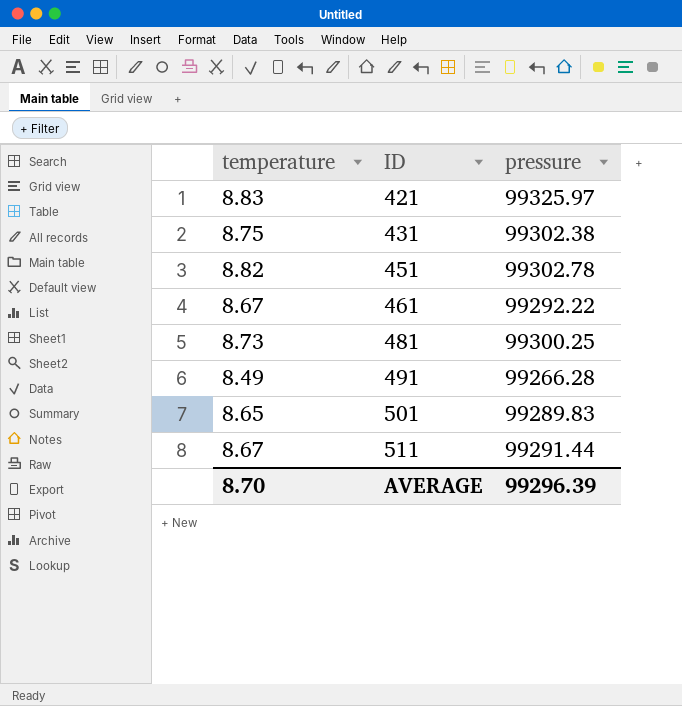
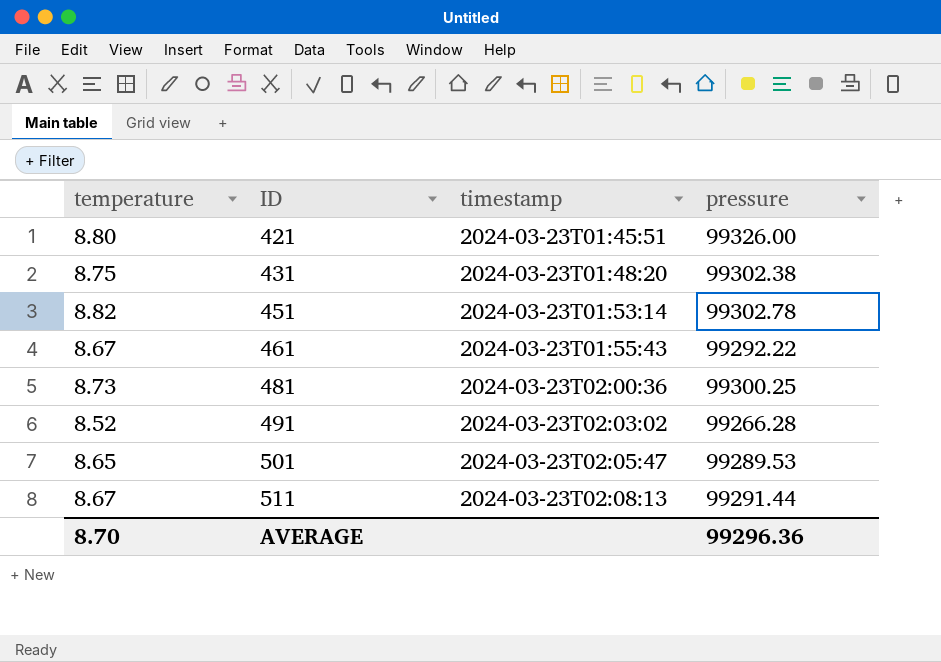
column timestamp | position: none -> 3
421 | temperature: 8.83 -> 8.80
421 | pressure: 99325.97 -> 99326.00
491 | temperature: 8.49 -> 8.52
501 | pressure: 99289.83 -> 99289.53
AVERAGE | pressure: 99296.39 -> 99296.36

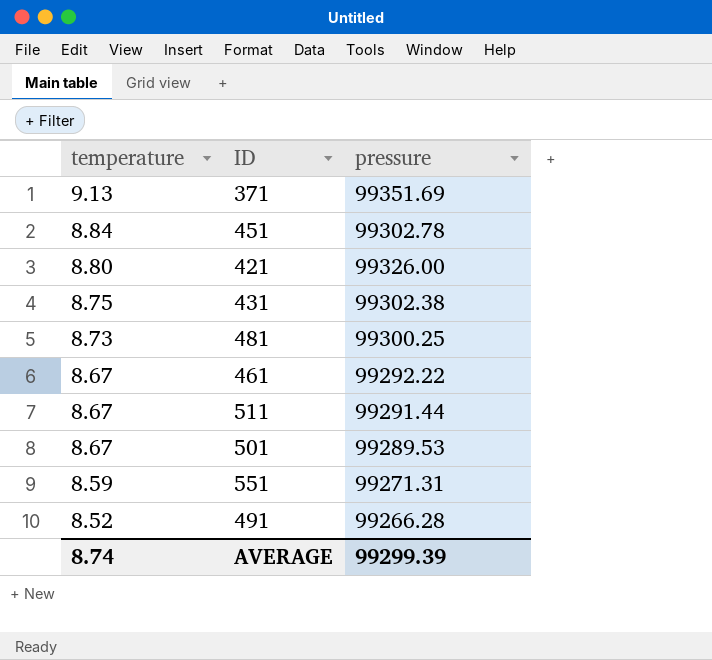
row order: ID ascending -> temperature descending
column timestamp | position: 3 -> none
row 371: none -> 9.13 | 99351.69
451 | temperature: 8.82 -> 8.84
501 | temperature: 8.65 -> 8.67
row 551: none -> 8.59 | 99271.31
AVERAGE | temperature: 8.70 -> 8.74
AVERAGE | pressure: 99296.36 -> 99299.39

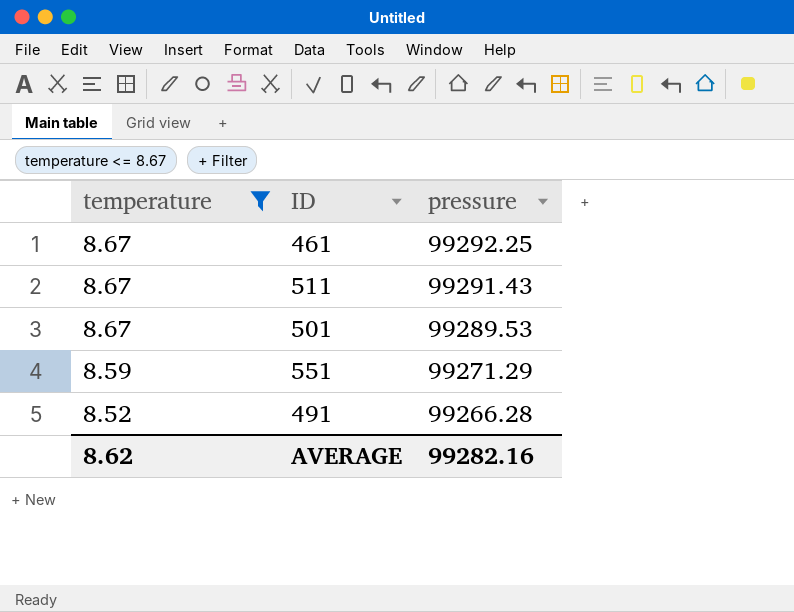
filter: none -> temperature <= 8.67
461 | pressure: 99292.22 -> 99292.25
511 | pressure: 99291.44 -> 99291.43
551 | pressure: 99271.31 -> 99271.29
AVERAGE | temperature: 8.74 -> 8.62
AVERAGE | pressure: 99299.39 -> 99282.16

